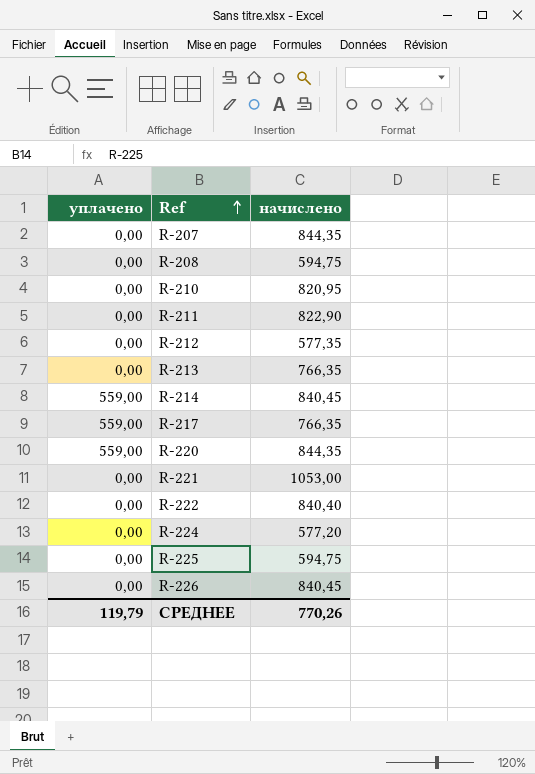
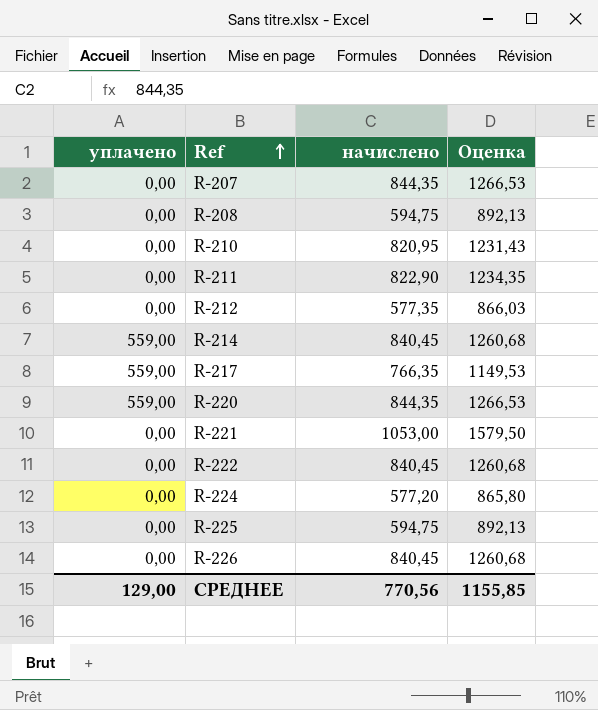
column Оценка | formula: none -> [начислено] * 1,5
row R-213: 0,00 | 766,35 -> none
R-222 | начислено: 840,40 -> 840,45
СРЕДНЕЕ | уплачено: 119,79 -> 129,00
СРЕДНЕЕ | начислено: 770,26 -> 770,56

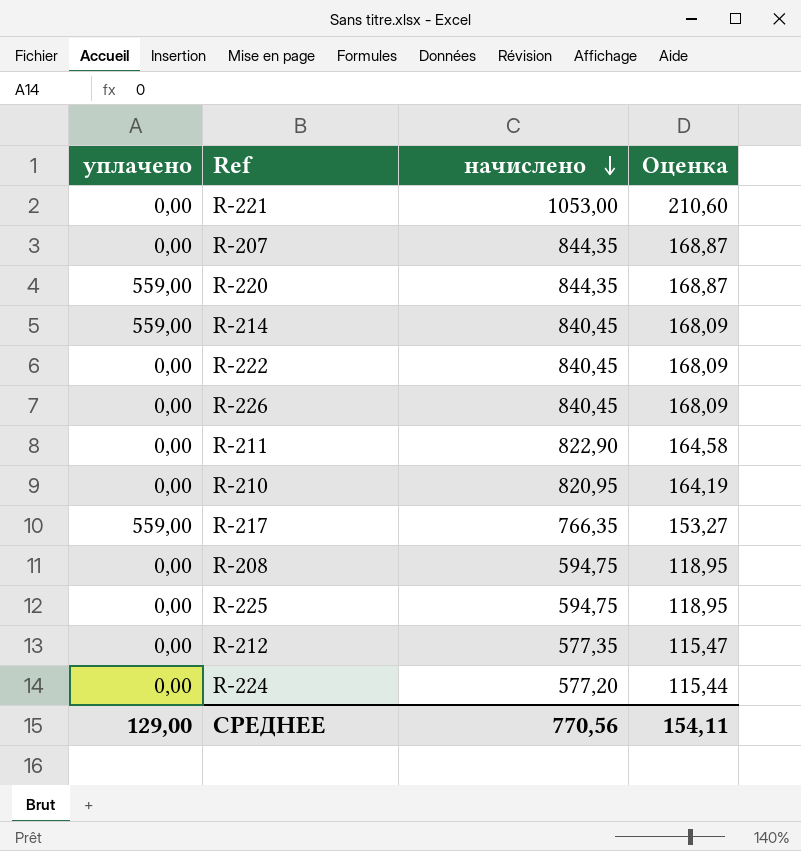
row order: Ref ascending -> начислено descending
column Оценка | formula: [начислено] * 1,5 -> [начислено] * 0,2
СРЕДНЕЕ | Оценка: 1155,85 -> 154,11

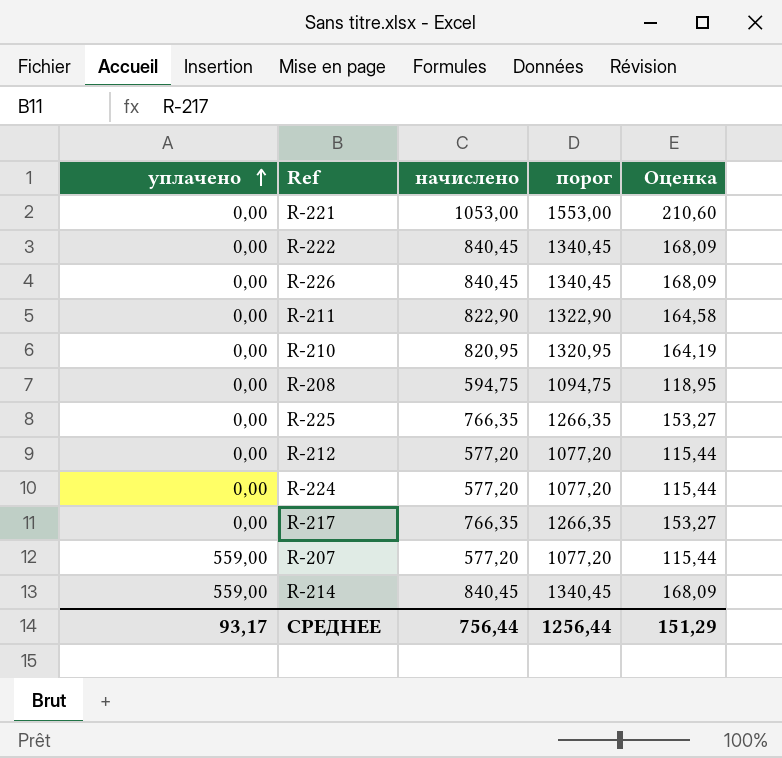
row order: начислено descending -> уплачено ascending
column порог | formula: none -> [начислено] + 500
row R-220: 559,00 | 844,35 | 168,87 -> none
R-225 | начислено: 594,75 -> 766,35
R-225 | Оценка: 118,95 -> 153,27
R-212 | начислено: 577,35 -> 577,20
R-212 | Оценка: 115,47 -> 115,44
R-217 | уплачено: 559,00 -> 0,00
R-207 | уплачено: 0,00 -> 559,00
R-207 | начислено: 844,35 -> 577,20
R-207 | Оценка: 168,87 -> 115,44
СРЕДНЕЕ | уплачено: 129,00 -> 93,17
СРЕДНЕЕ | начислено: 770,56 -> 756,44
СРЕДНЕЕ | Оценка: 154,11 -> 151,29

